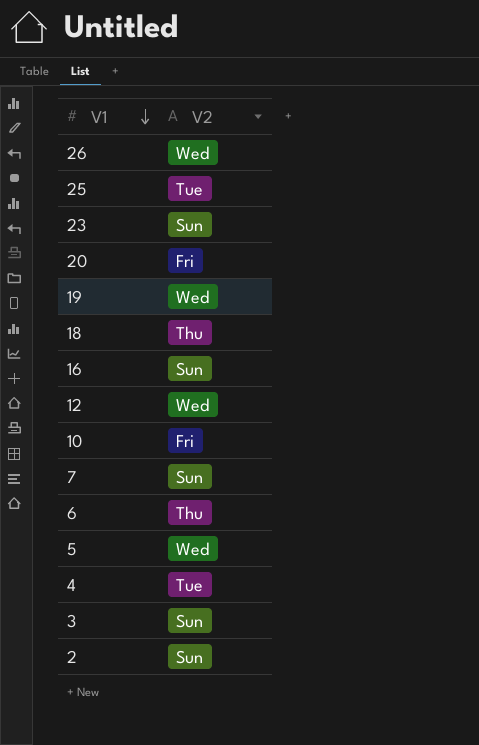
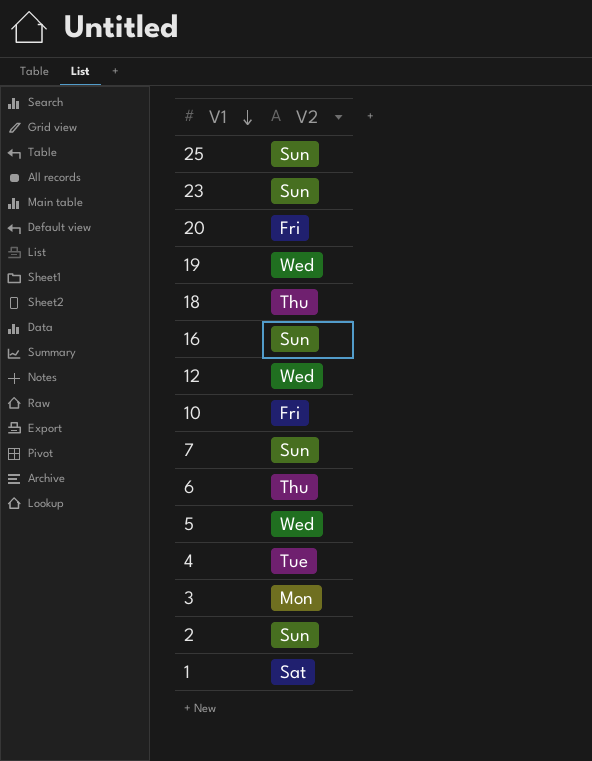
row 26: Wed -> none
25 | V2: Tue -> Sun
3 | V2: Sun -> Mon
row 1: none -> Sat

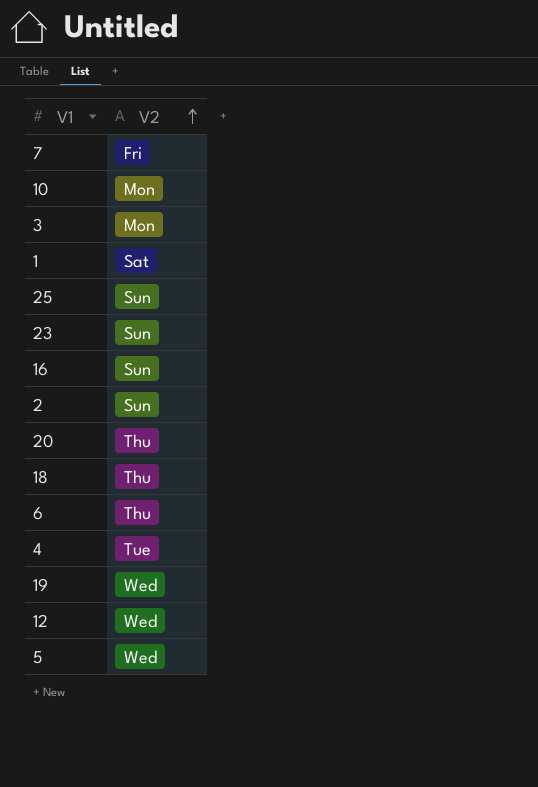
row order: V1 descending -> V2 ascending
7 | V2: Sun -> Fri
10 | V2: Fri -> Mon
20 | V2: Fri -> Thu

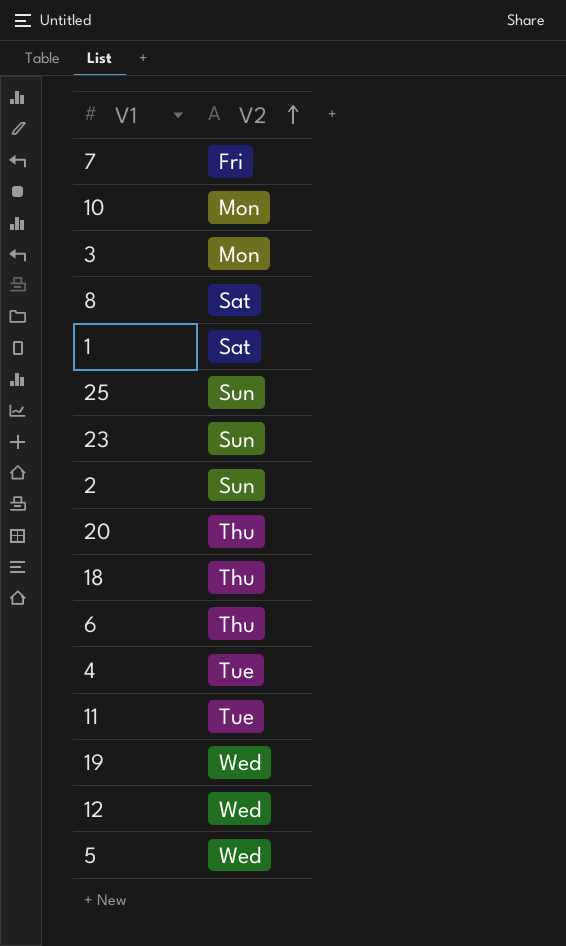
row 16: Sun -> none
row 8: none -> Sat
row 11: none -> Tue

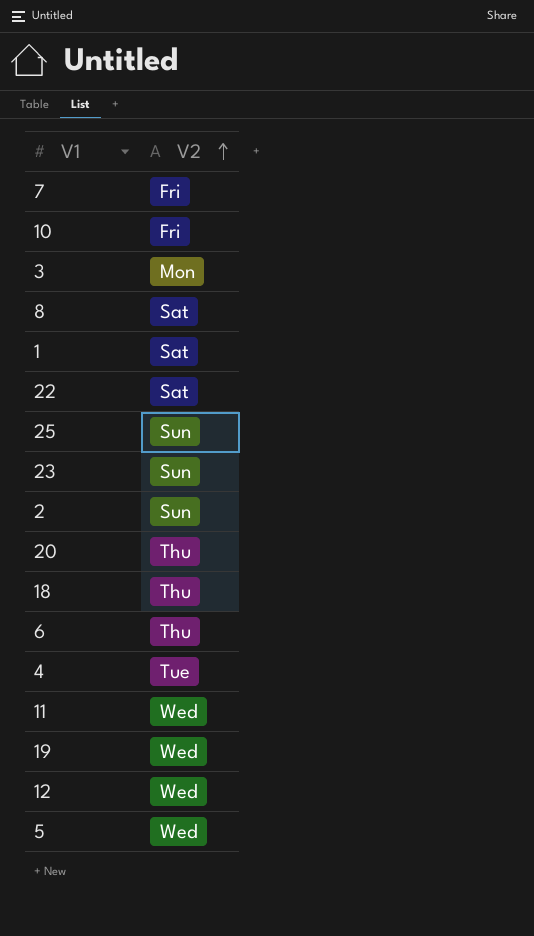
10 | V2: Mon -> Fri
row 22: none -> Sat
11 | V2: Tue -> Wed

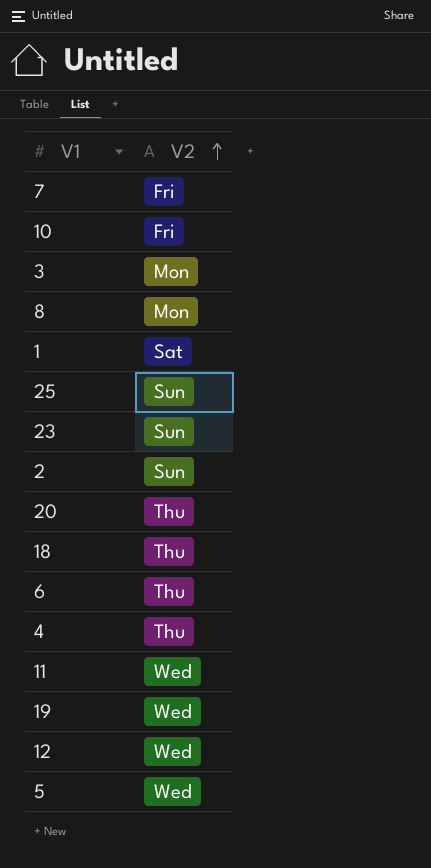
row 22: Sat -> none
8 | V2: Sat -> Mon
4 | V2: Tue -> Thu

